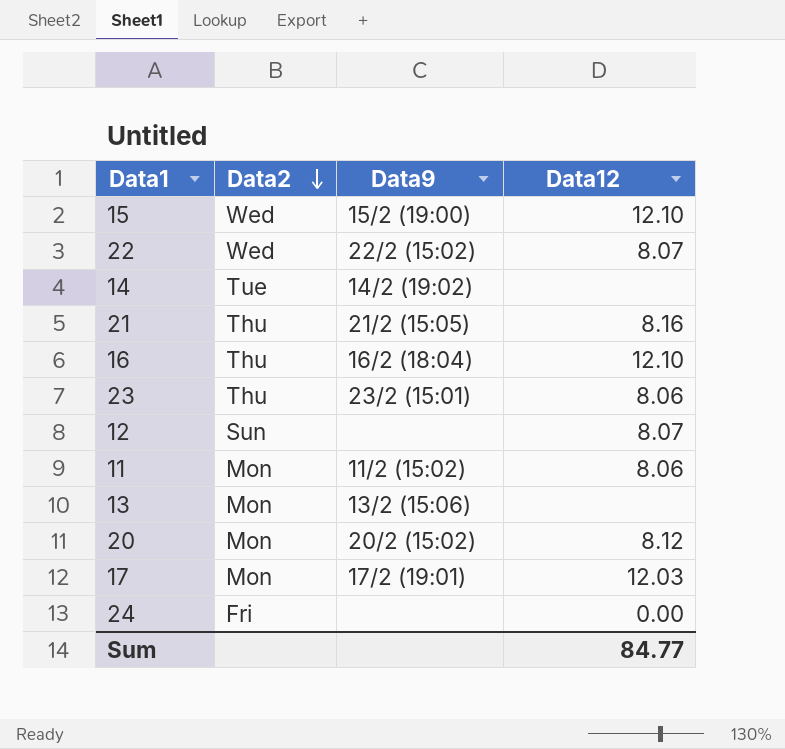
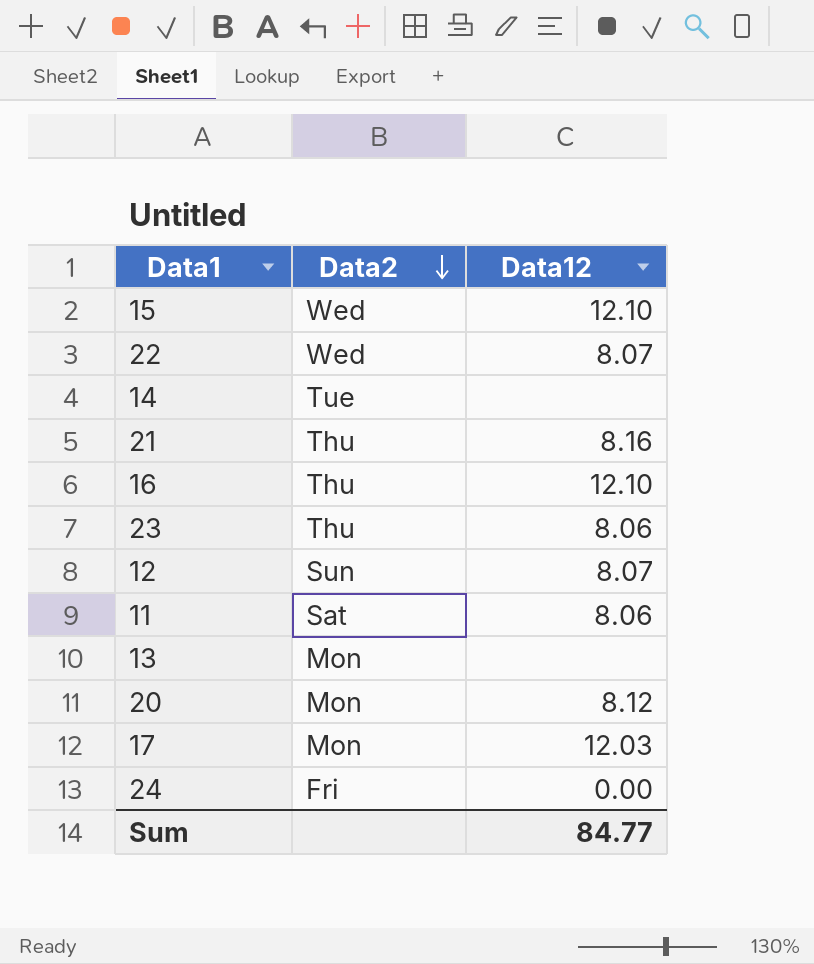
column Data9 | position: 3 -> none
11 | Data2: Mon -> Sat

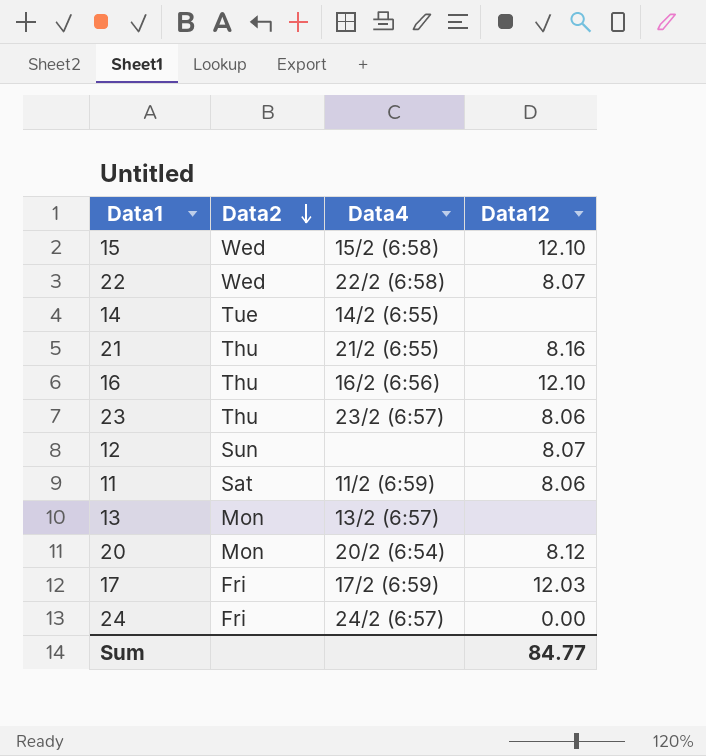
column Data4 | position: none -> 3
17 | Data2: Mon -> Fri

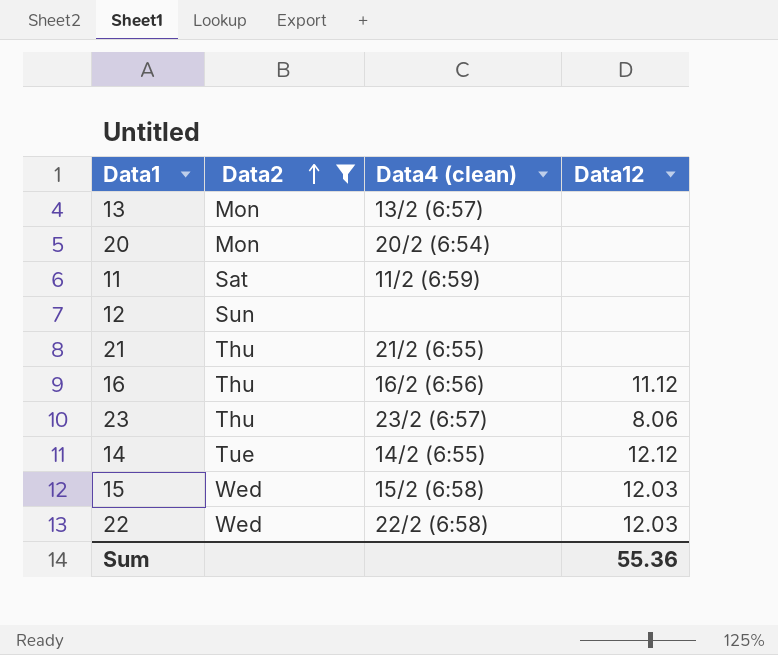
filter: none -> Data2 != Fri
row order: Data2 descending -> Data2 ascending
column name: Data4 -> Data4 (clean)
20 | Data12: 8.12 -> none
11 | Data12: 8.06 -> none
12 | Data12: 8.07 -> none
21 | Data12: 8.16 -> none
16 | Data12: 12.10 -> 11.12
14 | Data12: none -> 12.12
15 | Data12: 12.10 -> 12.03
22 | Data12: 8.07 -> 12.03
Sum | Data12: 84.77 -> 55.36

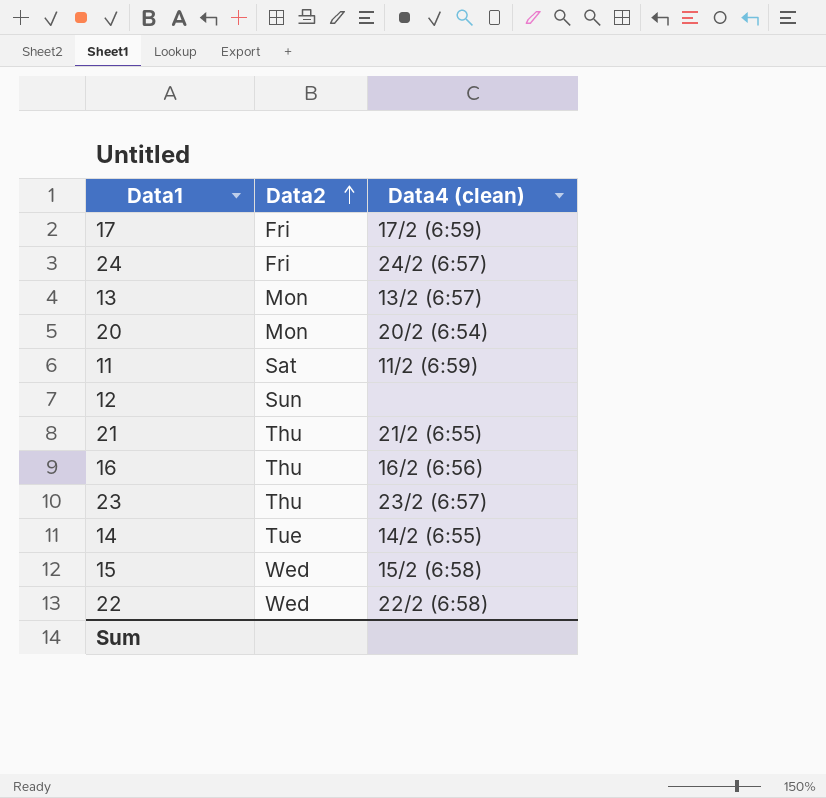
filter: Data2 != Fri -> none
column Data12 | position: 4 -> none

